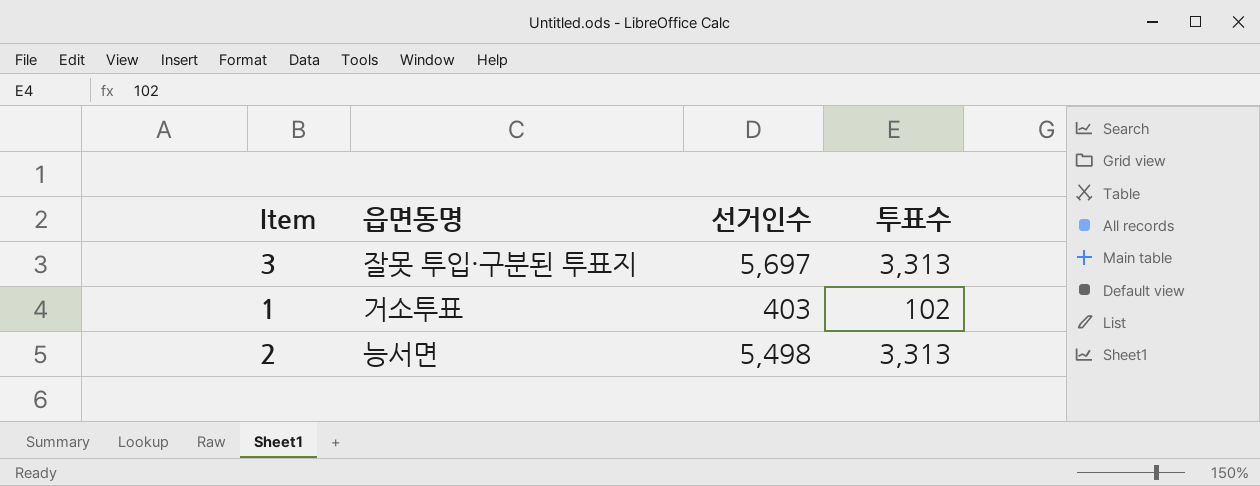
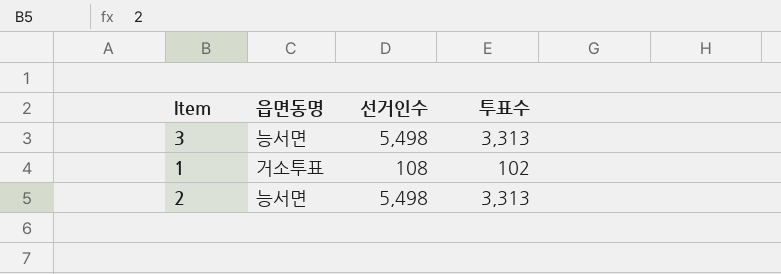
3 | 읍면동명: 잘못 투입·구분된 투표지 -> 능서면
3 | 선거인수: 5,697 -> 5,498
1 | 선거인수: 403 -> 108

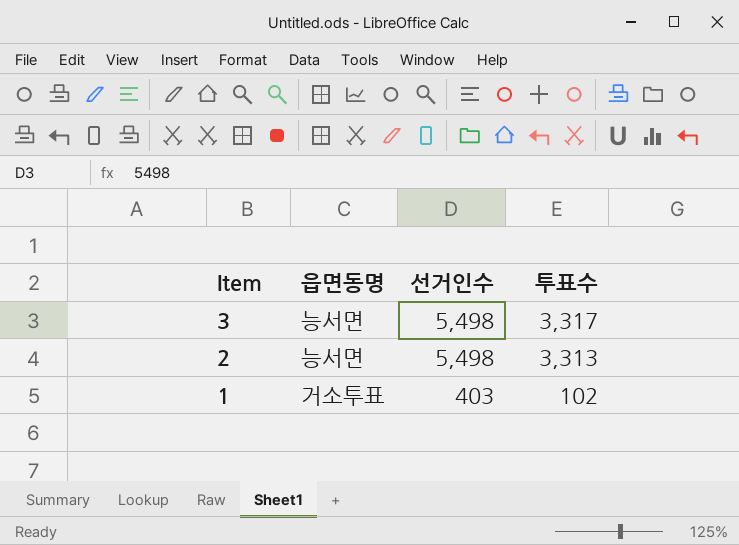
row order: none -> Item descending
3 | 투표수: 3,313 -> 3,317
1 | 선거인수: 108 -> 403

